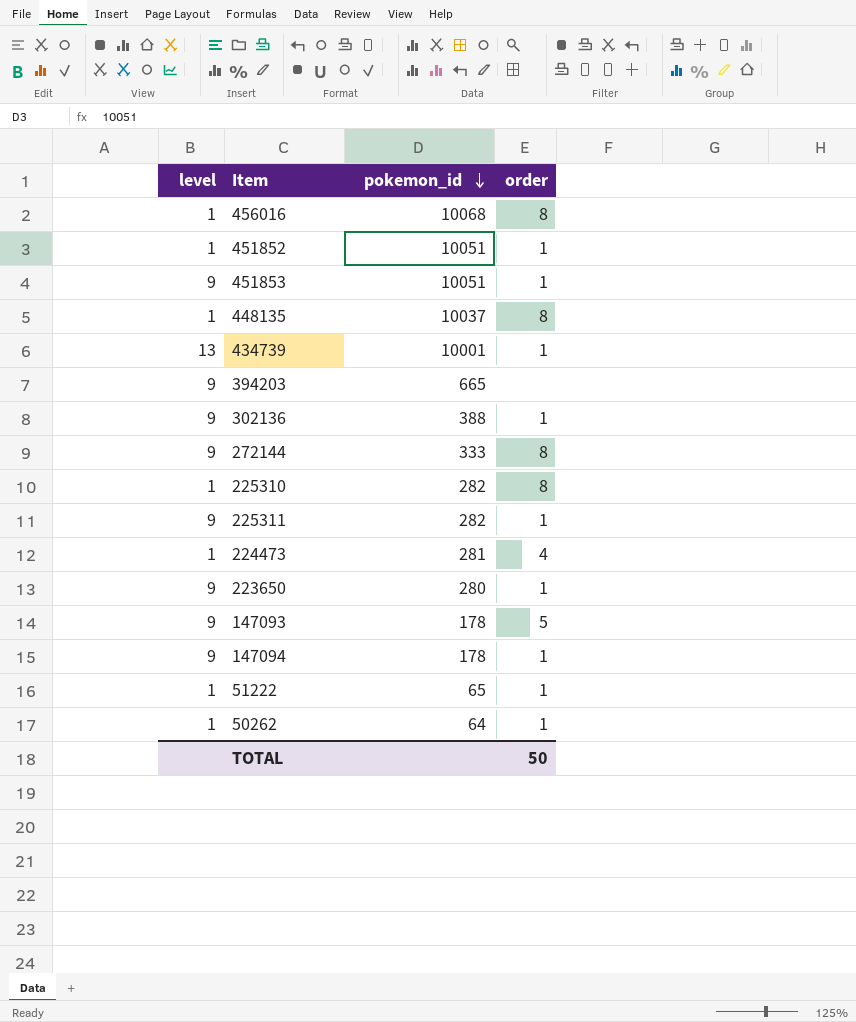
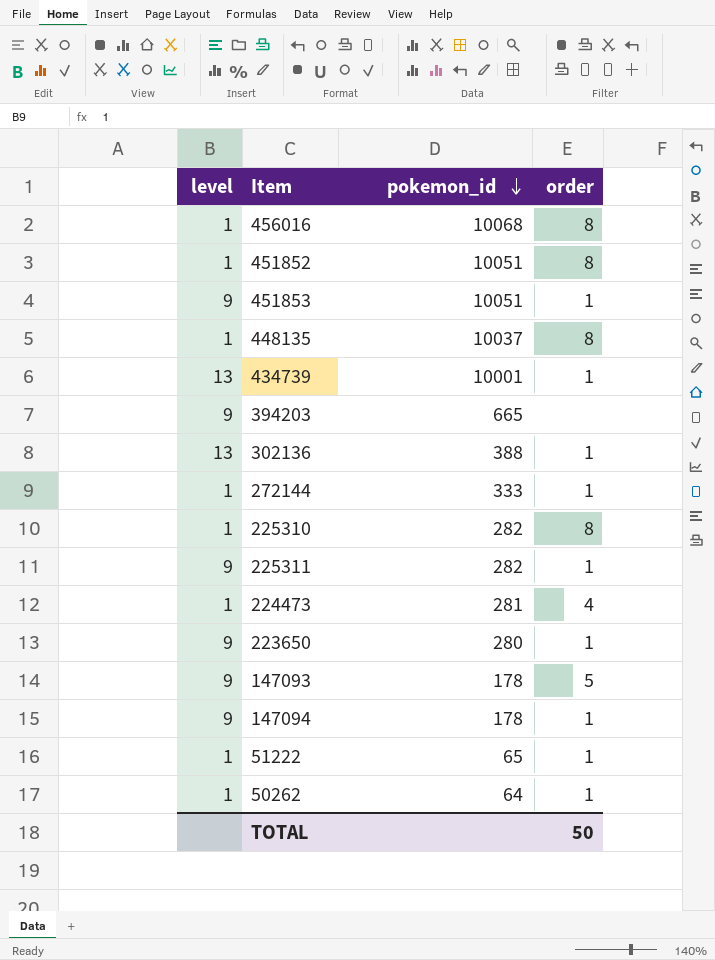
451852 | order: 1 -> 8
302136 | level: 9 -> 13
272144 | level: 9 -> 1
272144 | order: 8 -> 1

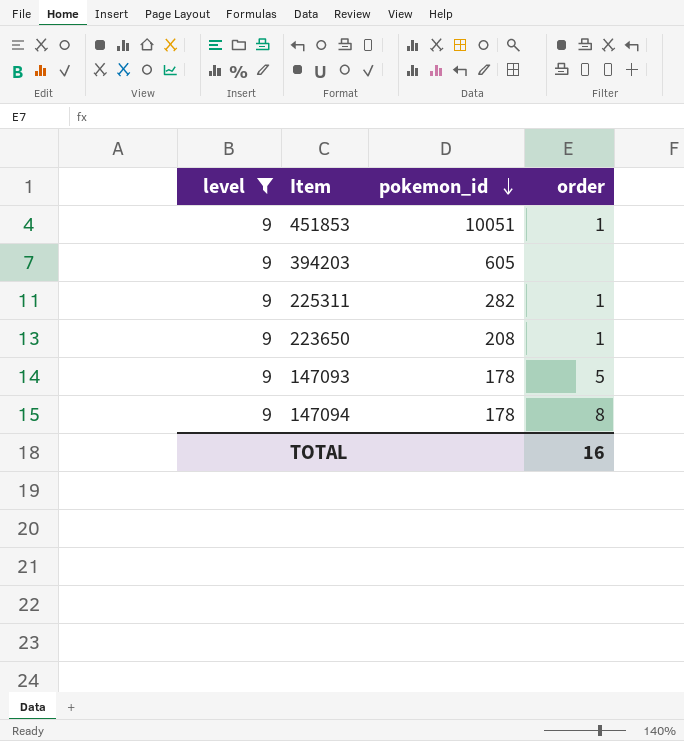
filter: none -> level = 9
394203 | pokemon_id: 665 -> 605
223650 | pokemon_id: 280 -> 208
147094 | order: 1 -> 8
TOTAL | order: 50 -> 16

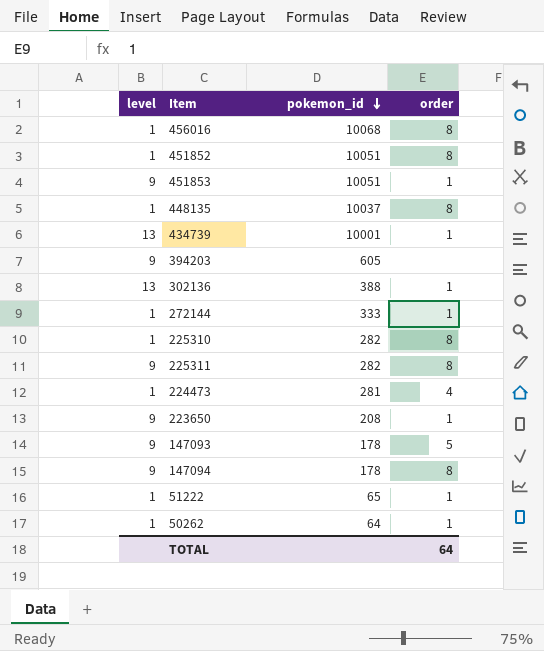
filter: level = 9 -> none
225311 | order: 1 -> 8
TOTAL | order: 16 -> 64

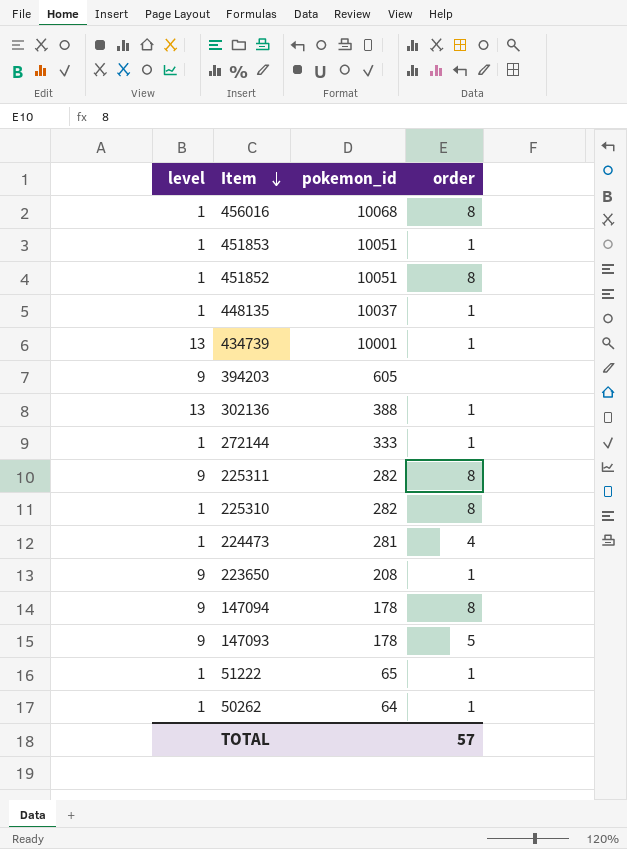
row order: pokemon_id descending -> Item descending
451853 | level: 9 -> 1
448135 | order: 8 -> 1
TOTAL | order: 64 -> 57

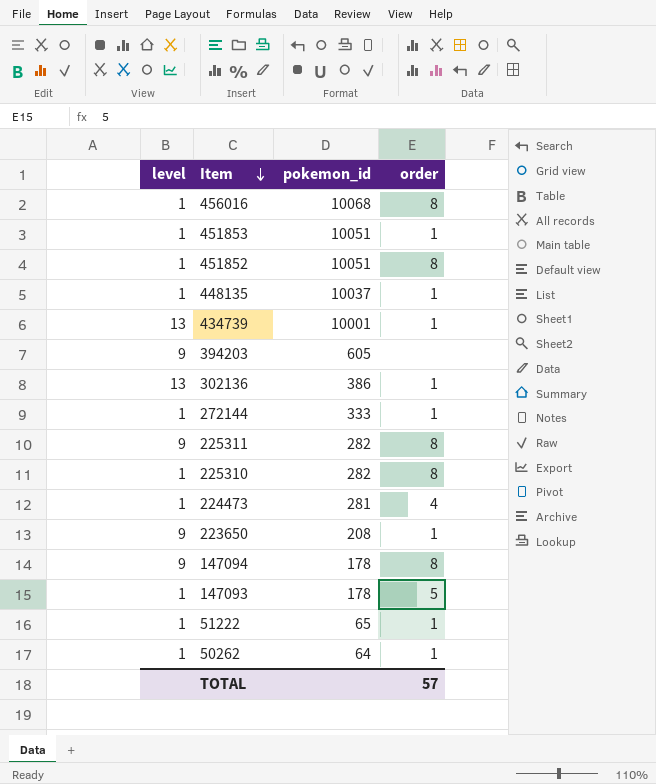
302136 | pokemon_id: 388 -> 386
147093 | level: 9 -> 1

